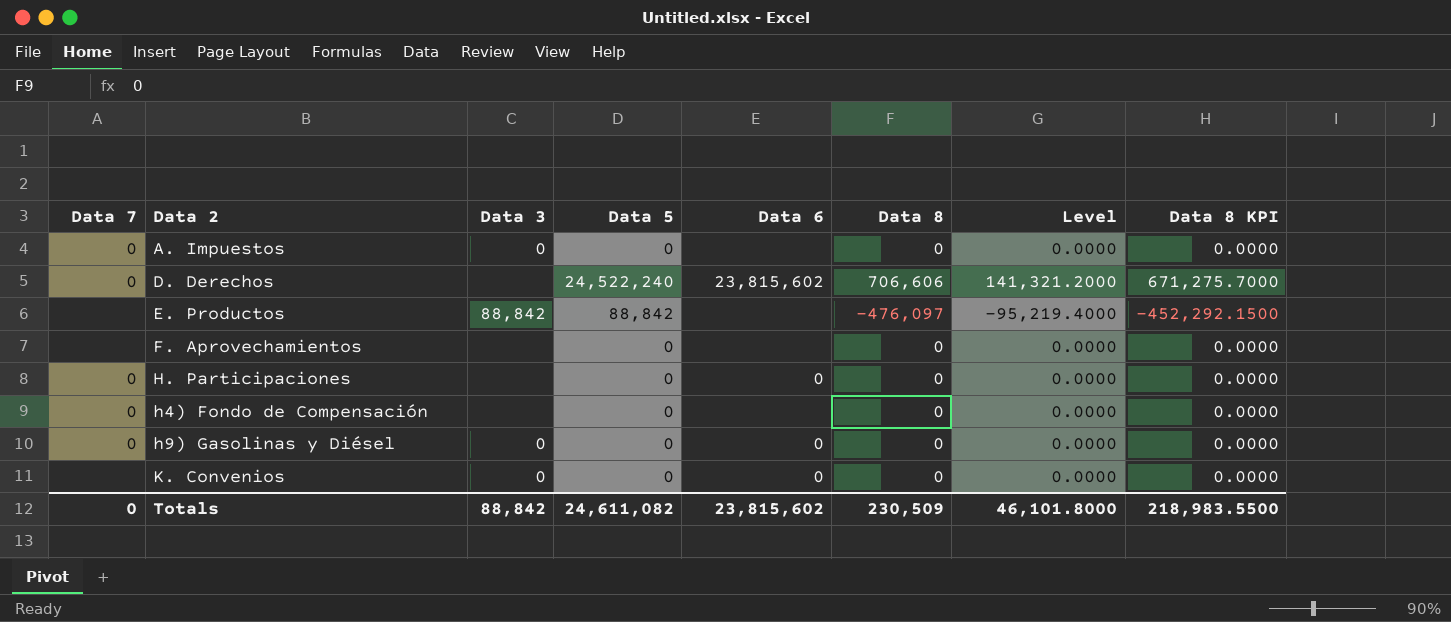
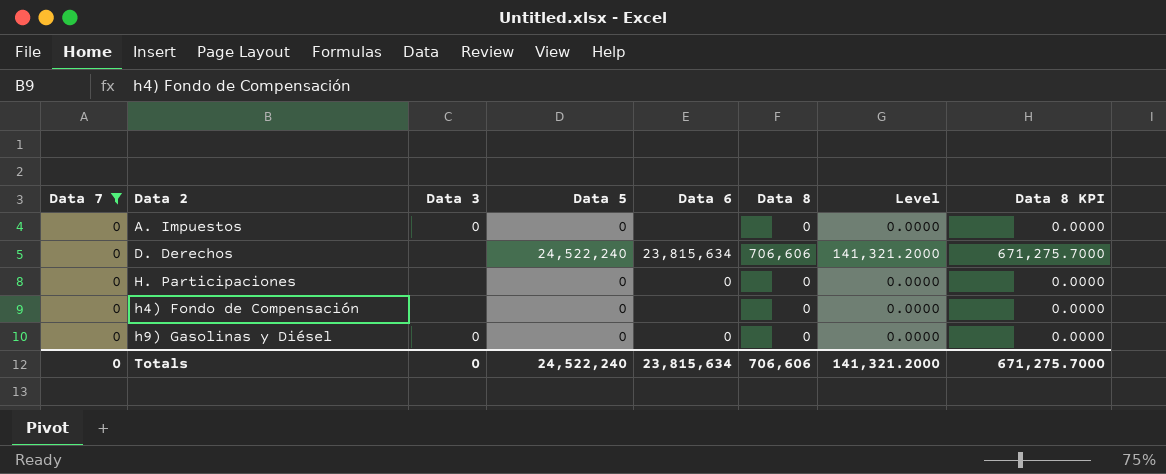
filter: none -> Data 7 = 0
D. Derechos | Data 6: 23,815,602 -> 23,815,634
Totals | Data 3: 88,842 -> 0
Totals | Data 5: 24,611,082 -> 24,522,240
Totals | Data 6: 23,815,602 -> 23,815,634
Totals | Data 8: 230,509 -> 706,606
Totals | Level: 46,101.8000 -> 141,321.2000
Totals | Data 8 KPI: 218,983.5500 -> 671,275.7000

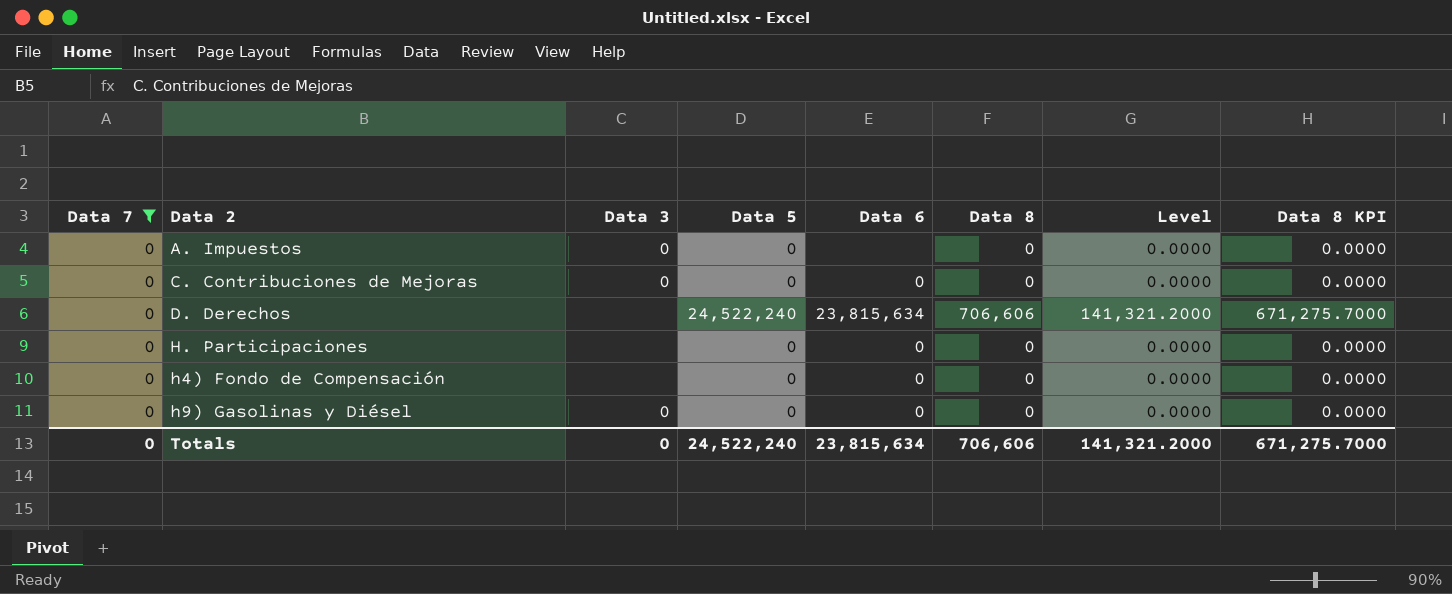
row C. Contribuciones de Mejoras: none -> 0 | 0 | 0 | 0 | 0 | 0.0000 | 0.0000
h4) Fondo de Compensación | Data 6: none -> 0

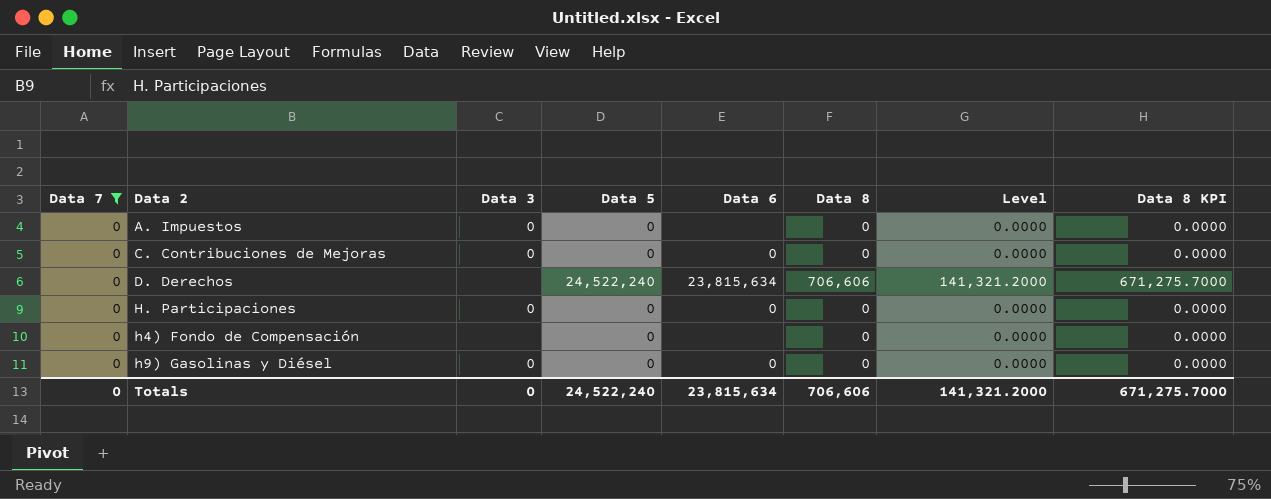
H. Participaciones | Data 3: none -> 0
h4) Fondo de Compensación | Data 6: 0 -> none

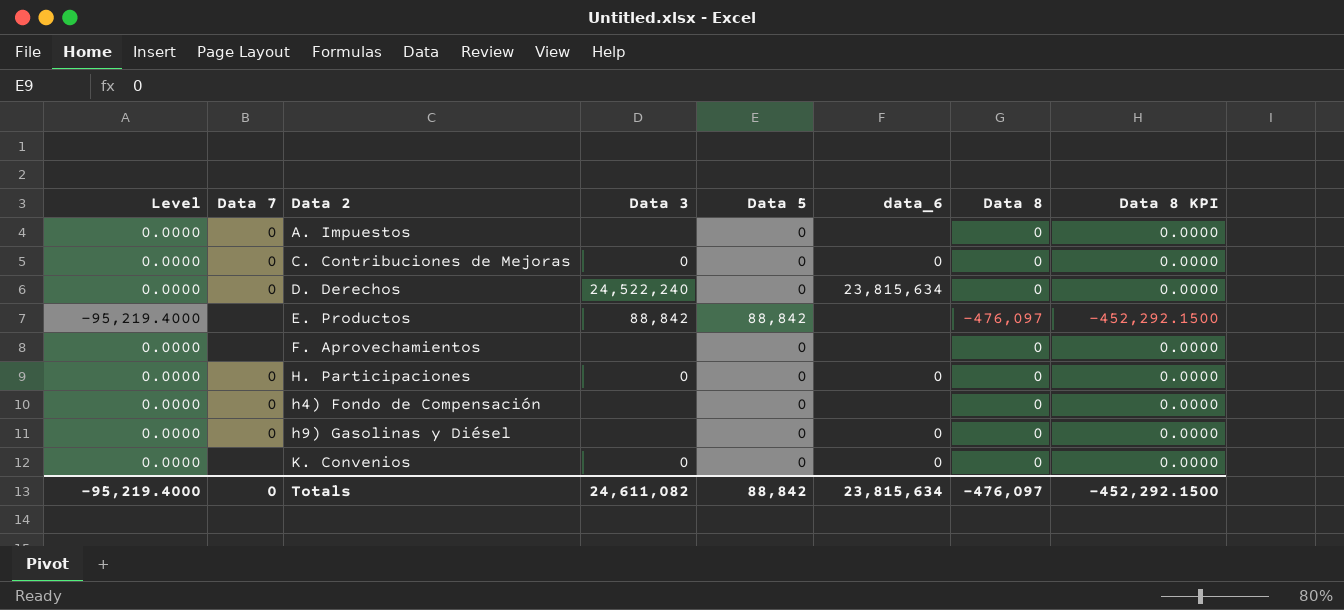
filter: Data 7 = 0 -> none
column Level | position: 7 -> 1
column name: Data 6 -> data_6
A. Impuestos | Data 3: 0 -> none
D. Derechos | Level: 141,321.2000 -> 0.0000
D. Derechos | Data 3: none -> 24,522,240
D. Derechos | Data 5: 24,522,240 -> 0
D. Derechos | Data 8: 706,606 -> 0
D. Derechos | Data 8 KPI: 671,275.7000 -> 0.0000
h9) Gasolinas y Diésel | Data 3: 0 -> none
Totals | Level: 141,321.2000 -> -95,219.4000
Totals | Data 3: 0 -> 24,611,082
Totals | Data 5: 24,522,240 -> 88,842
Totals | Data 8: 706,606 -> -476,097
Totals | Data 8 KPI: 671,275.7000 -> -452,292.1500

